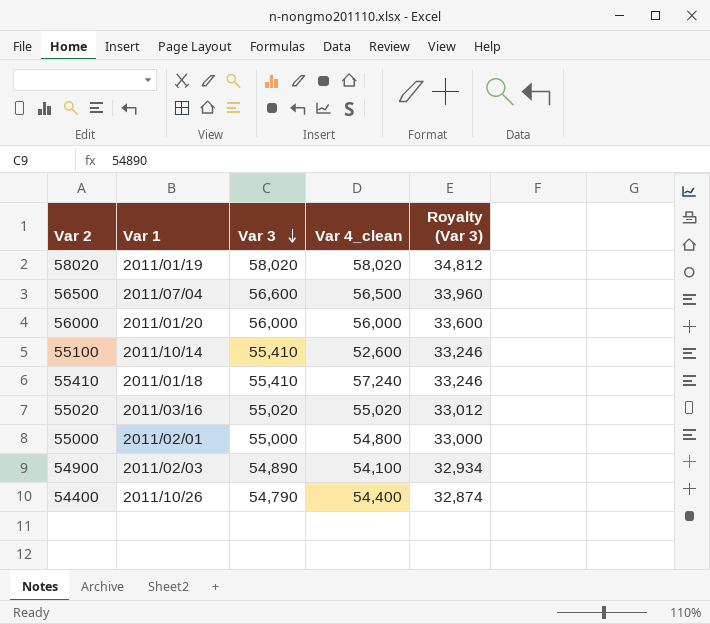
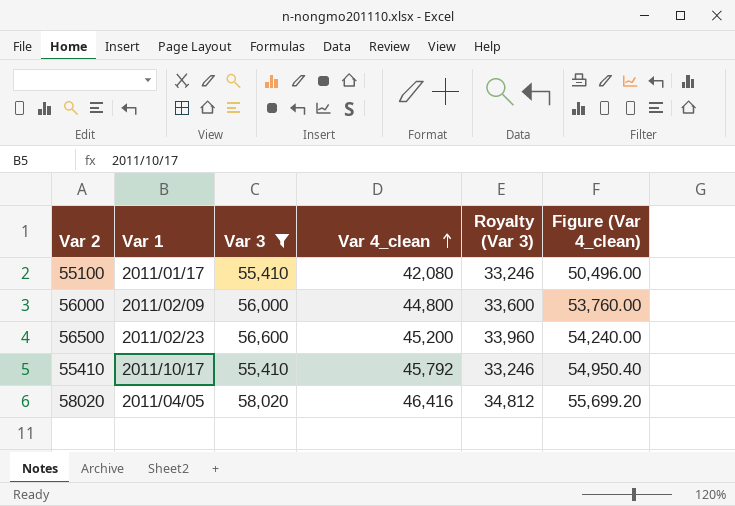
filter: none -> Var 3 >= 55,410
row order: Var 3 descending -> Var 4_clean ascending
column Figure (Var 4_clean) | formula: none -> [Var 4_clean] * 1.2
55100 | Var 1: 2011/10/14 -> 2011/01/17
55100 | Var 4_clean: 52,600 -> 42,080
56000 | Var 1: 2011/01/20 -> 2011/02/09
56000 | Var 4_clean: 56,000 -> 44,800
56500 | Var 1: 2011/07/04 -> 2011/02/23
56500 | Var 4_clean: 56,500 -> 45,200
55410 | Var 1: 2011/01/18 -> 2011/10/17
55410 | Var 4_clean: 57,240 -> 45,792
58020 | Var 1: 2011/01/19 -> 2011/04/05
58020 | Var 4_clean: 58,020 -> 46,416

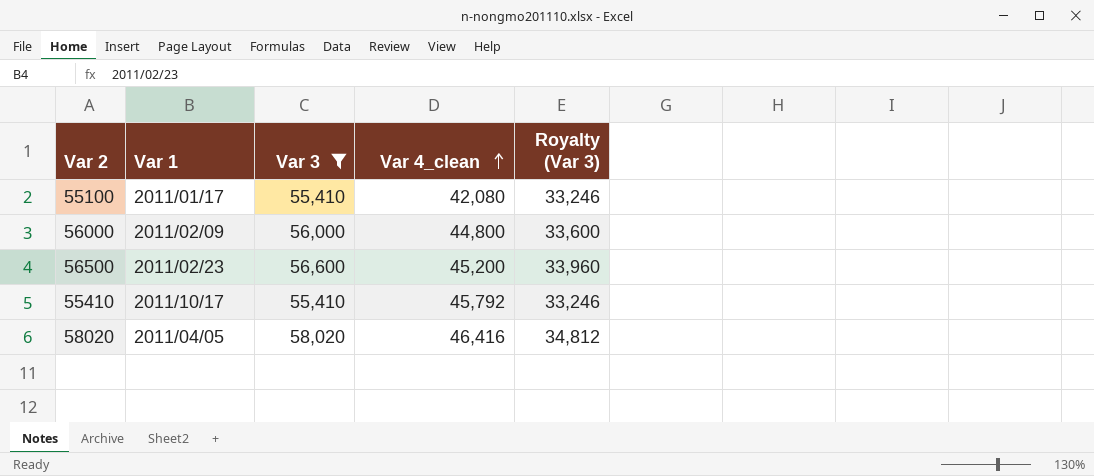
column Figure (Var 4_clean) | formula: [Var 4_clean] * 1.2 -> none

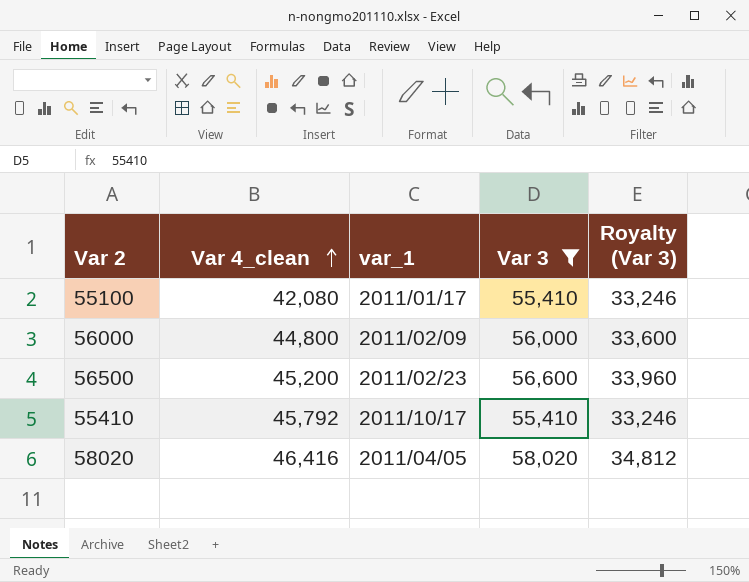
column Var 4_clean | position: 4 -> 2
column name: Var 1 -> var_1

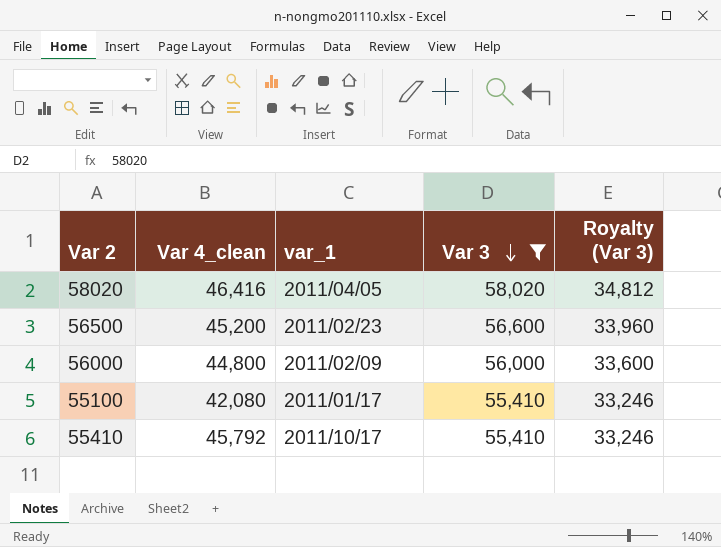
row order: Var 4_clean ascending -> Var 3 descending

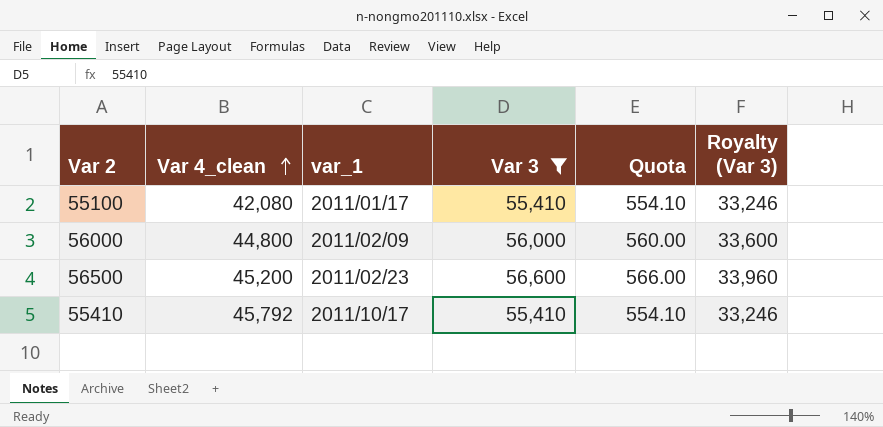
row order: Var 3 descending -> Var 4_clean ascending
column Quota | formula: none -> [Var 3] * 0.01
row 58020: 46,416 | 2011/04/05 | 58,020 | 34,812 -> none

